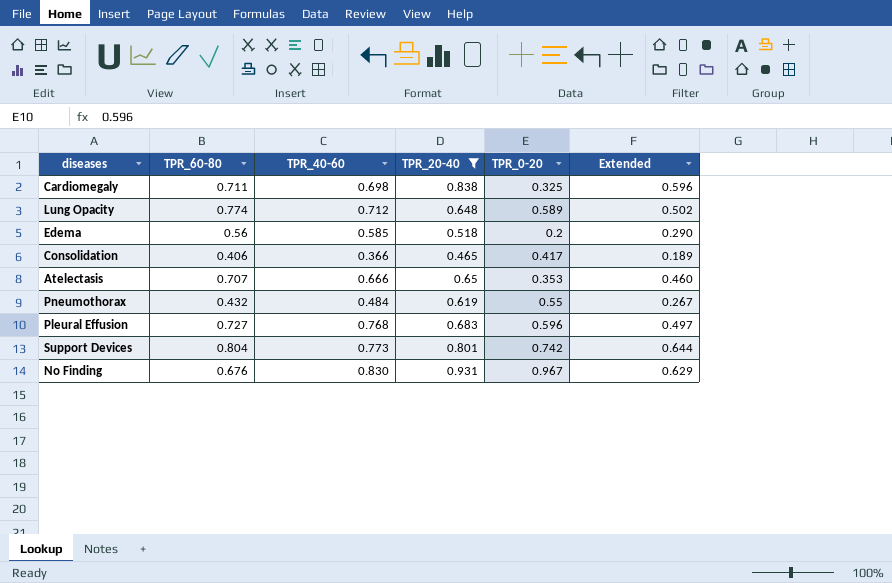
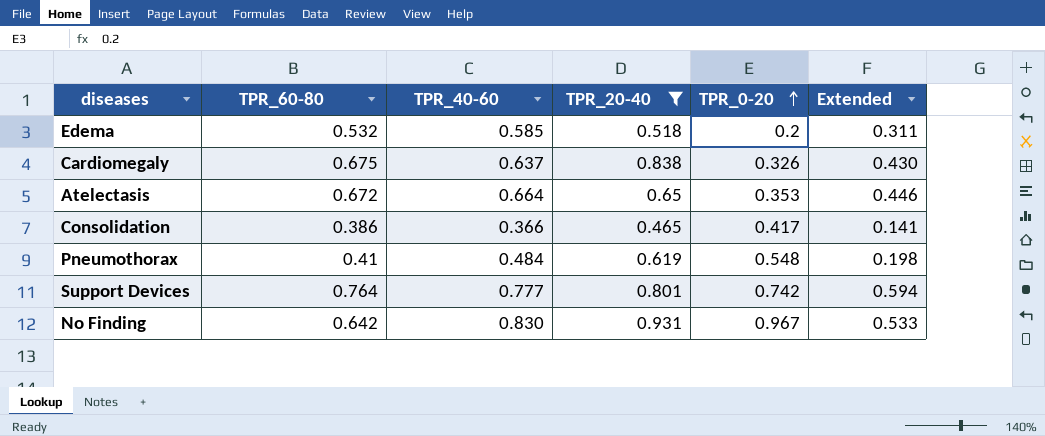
row order: none -> TPR_0-20 ascending
column Extended | formula: [TPR_60-80] * [TPR_20-40] -> [TPR_60-80] * [TPR_40-60]
row Lung Opacity: 0.774 | 0.712 | 0.648 | 0.589 | 0.502 -> none
row Pleural Effusion: 0.727 | 0.768 | 0.683 | 0.596 | 0.497 -> none
Edema | TPR_60-80: 0.56 -> 0.532
Cardiomegaly | TPR_60-80: 0.711 -> 0.675
Cardiomegaly | TPR_40-60: 0.698 -> 0.637
Cardiomegaly | TPR_0-20: 0.325 -> 0.326
Atelectasis | TPR_60-80: 0.707 -> 0.672
Atelectasis | TPR_40-60: 0.666 -> 0.664
Consolidation | TPR_60-80: 0.406 -> 0.386
Pneumothorax | TPR_60-80: 0.432 -> 0.41
Pneumothorax | TPR_0-20: 0.55 -> 0.548
Support Devices | TPR_60-80: 0.804 -> 0.764
Support Devices | TPR_40-60: 0.773 -> 0.777
No Finding | TPR_60-80: 0.676 -> 0.642

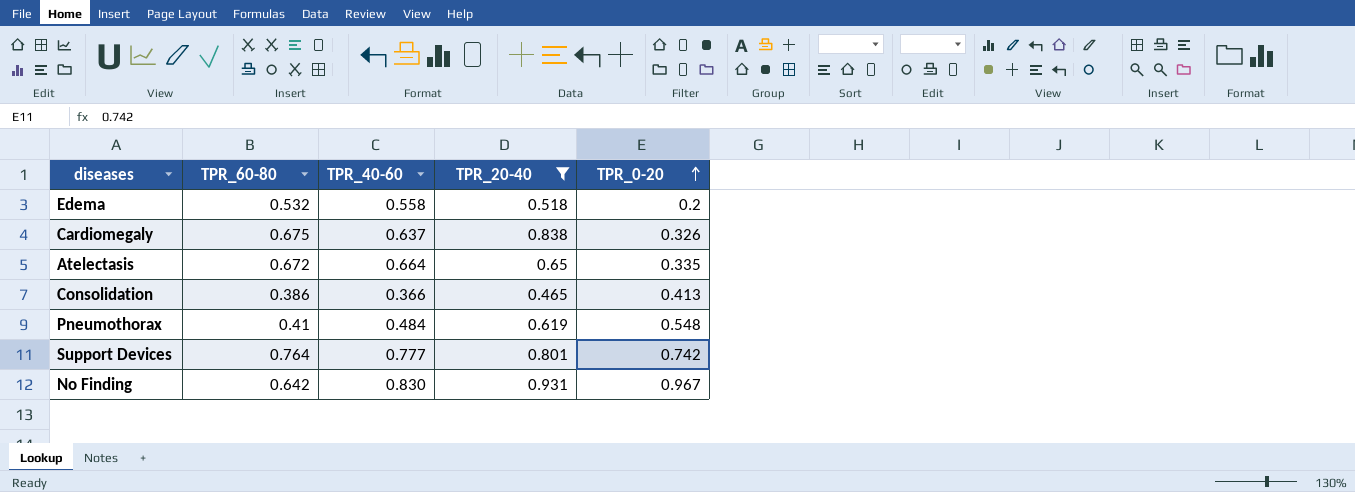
column Extended | formula: [TPR_60-80] * [TPR_40-60] -> none
Edema | TPR_40-60: 0.585 -> 0.558
Atelectasis | TPR_0-20: 0.353 -> 0.335
Consolidation | TPR_0-20: 0.417 -> 0.413

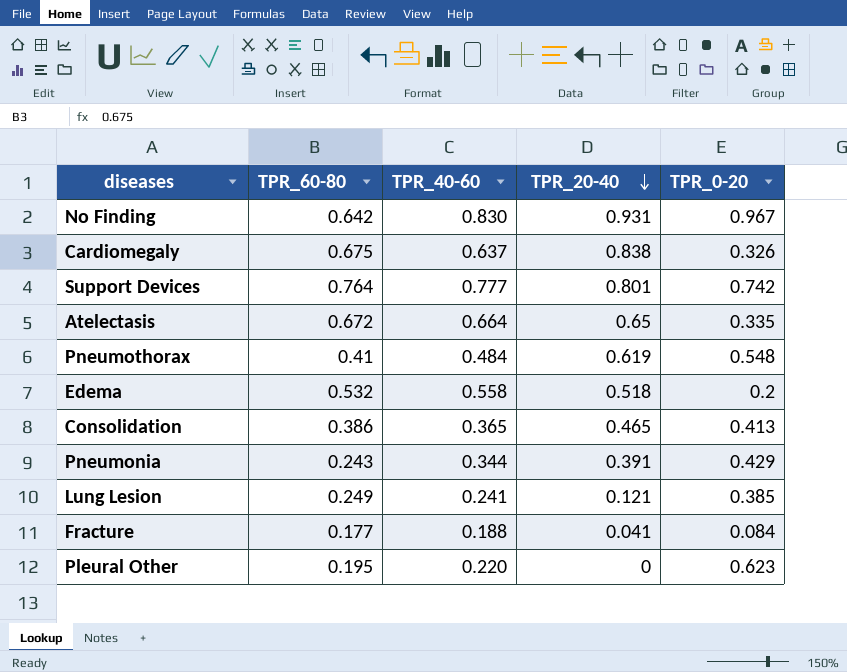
filter: TPR_20-40 >= 0.465 -> none
row order: TPR_0-20 ascending -> TPR_20-40 descending
Consolidation | TPR_40-60: 0.366 -> 0.365

